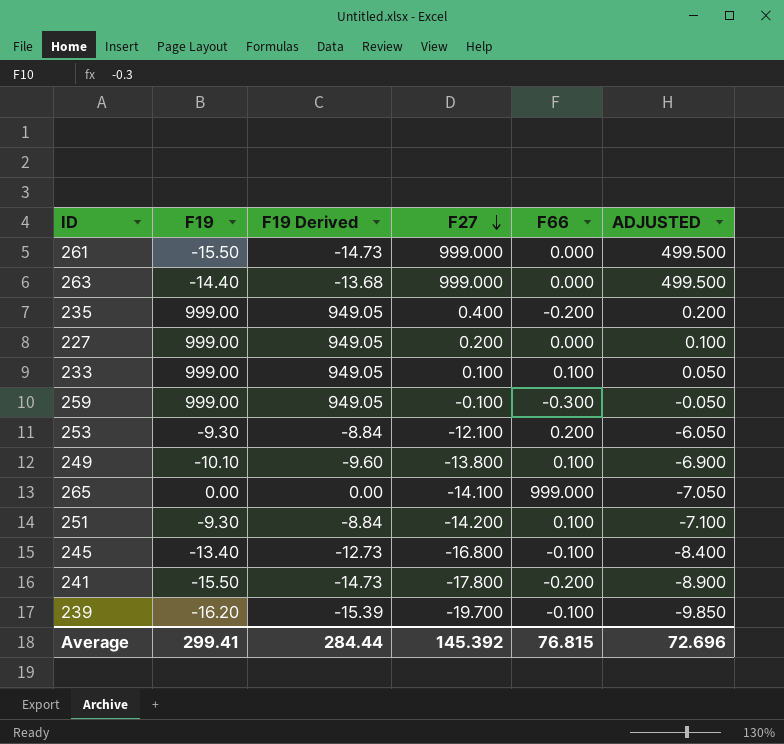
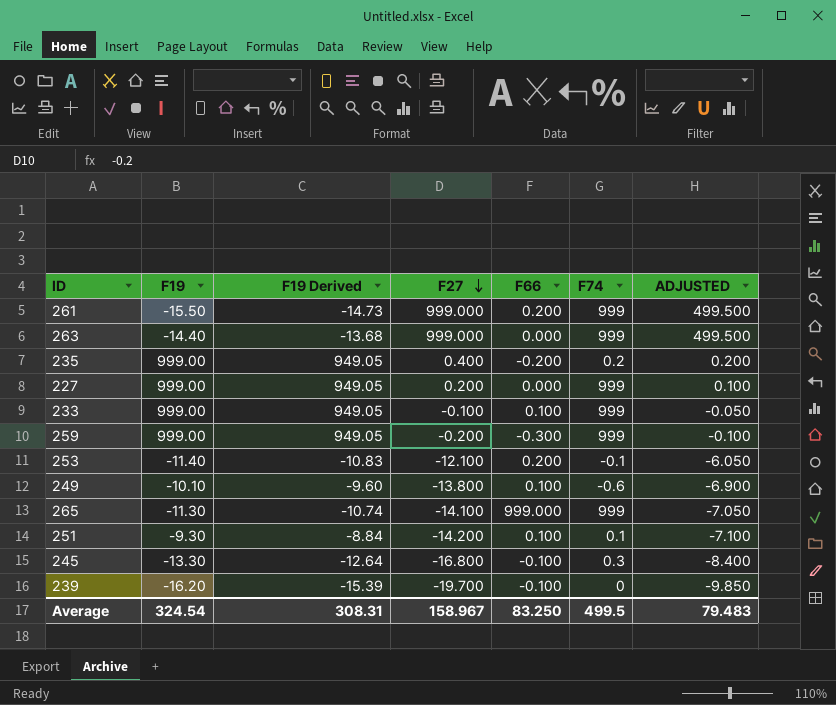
column F74 | position: none -> 6
row 241: -15.50 | -14.73 | -17.800 | -0.200 | -8.900 -> none
261 | F66: 0.000 -> 0.200
233 | F27: 0.100 -> -0.100
233 | ADJUSTED: 0.050 -> -0.050
259 | F27: -0.100 -> -0.200
259 | ADJUSTED: -0.050 -> -0.100
253 | F19: -9.30 -> -11.40
253 | F19 Derived: -8.84 -> -10.83
265 | F19: 0.00 -> -11.30
265 | F19 Derived: 0.00 -> -10.74
245 | F19: -13.40 -> -13.30
245 | F19 Derived: -12.73 -> -12.64
Average | F19: 299.41 -> 324.54
Average | F19 Derived: 284.44 -> 308.31
Average | F27: 145.392 -> 158.967
Average | F66: 76.815 -> 83.250
Average | ADJUSTED: 72.696 -> 79.483

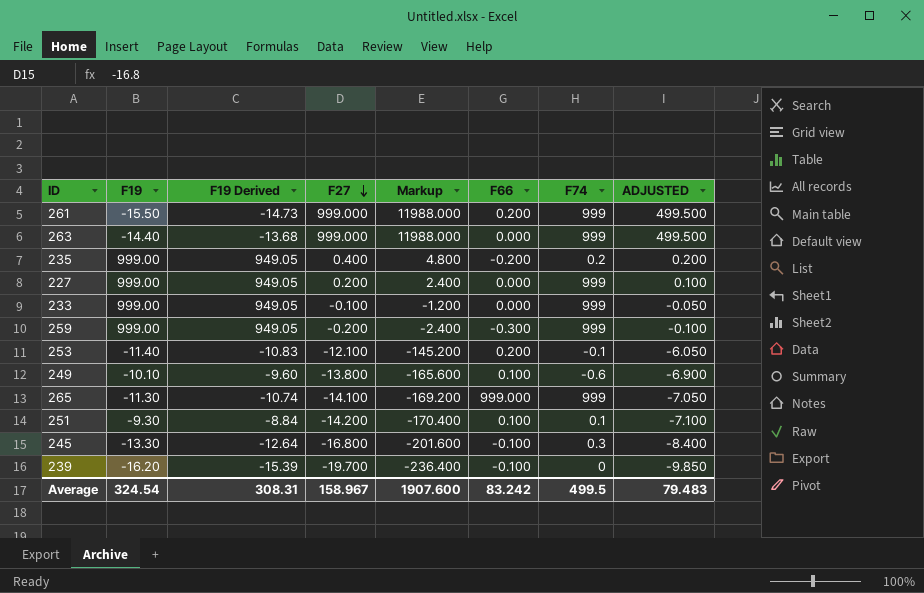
column Markup | formula: none -> [F27] * 12
233 | F66: 0.100 -> 0.000
Average | F66: 83.250 -> 83.242

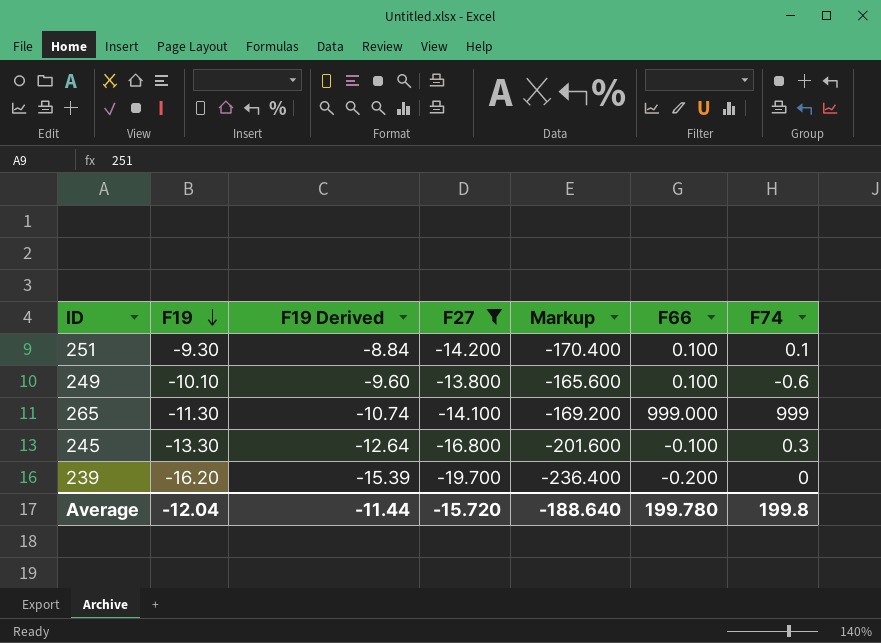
filter: none -> F27 <= -13.800
row order: F27 descending -> F19 descending
column ADJUSTED | formula: [F27] * 0.5 -> none
239 | F66: -0.100 -> -0.200
Average | F19: 324.54 -> -12.04
Average | F19 Derived: 308.31 -> -11.44
Average | F27: 158.967 -> -15.720
Average | Markup: 1907.600 -> -188.640
Average | F66: 83.242 -> 199.780
Average | F74: 499.5 -> 199.8

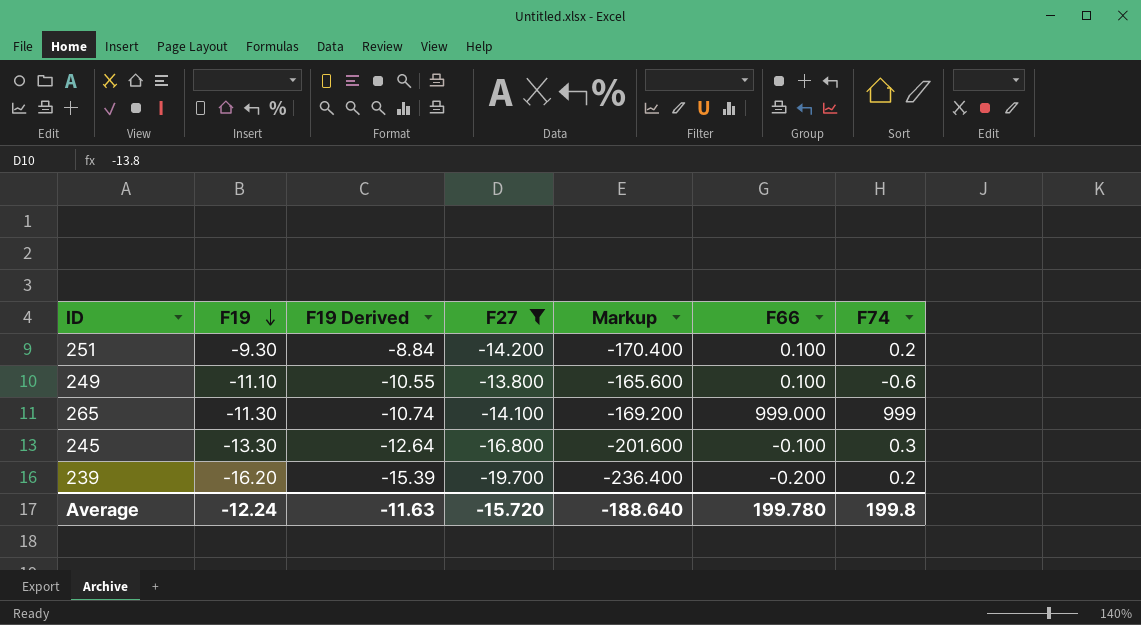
251 | F74: 0.1 -> 0.2
249 | F19: -10.10 -> -11.10
249 | F19 Derived: -9.60 -> -10.55
239 | F74: 0 -> 0.2
Average | F19: -12.04 -> -12.24
Average | F19 Derived: -11.44 -> -11.63

